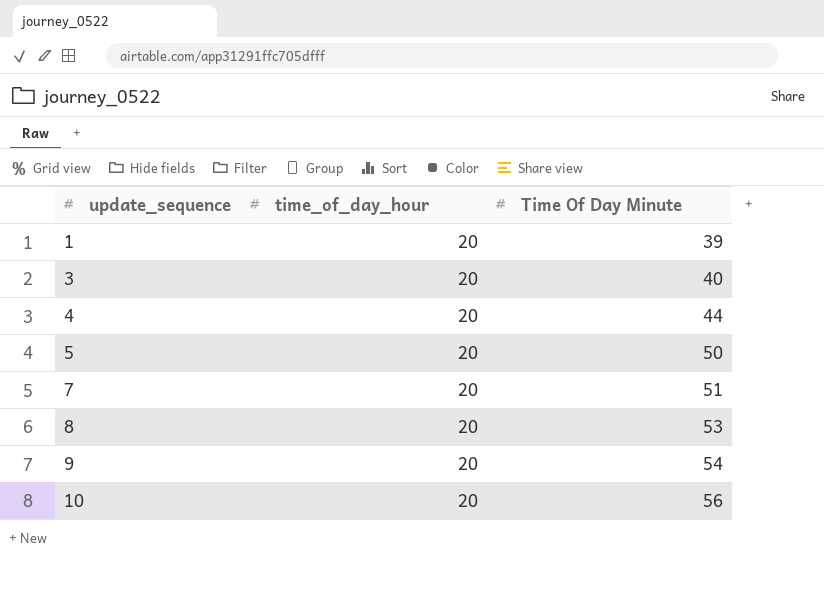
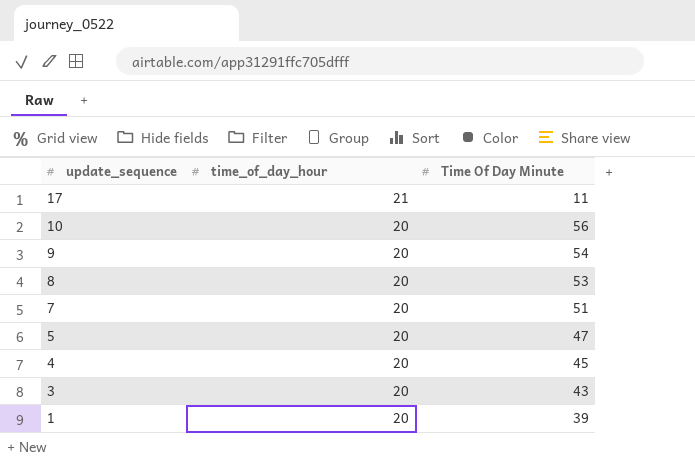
row order: update_sequence ascending -> update_sequence descending
row 17: none -> 21 | 11
5 | Time Of Day Minute: 50 -> 47
4 | Time Of Day Minute: 44 -> 45
3 | Time Of Day Minute: 40 -> 43

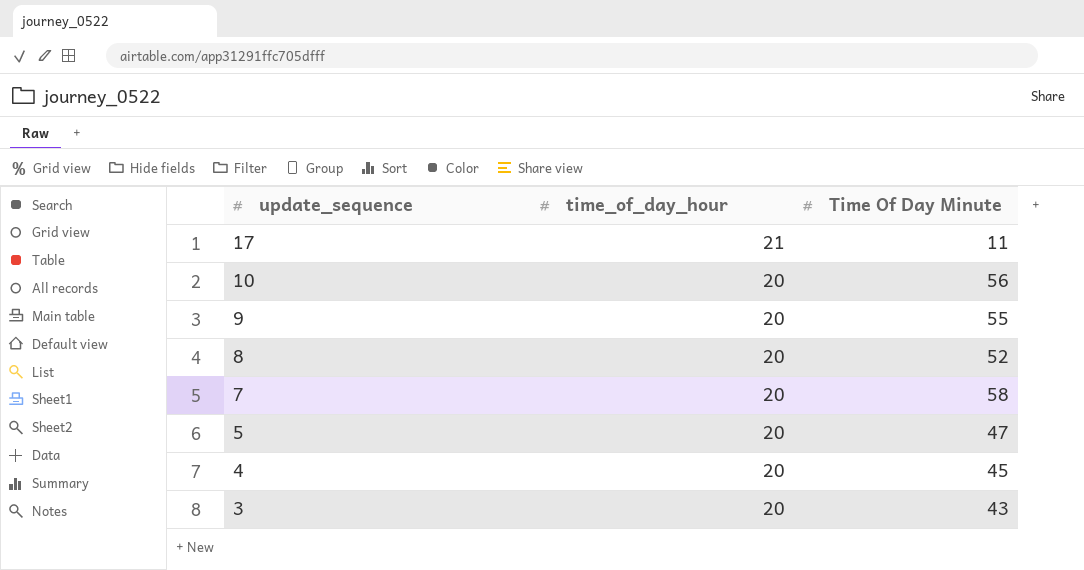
row 1: 20 | 39 -> none
9 | Time Of Day Minute: 54 -> 55
8 | Time Of Day Minute: 53 -> 52
7 | Time Of Day Minute: 51 -> 58

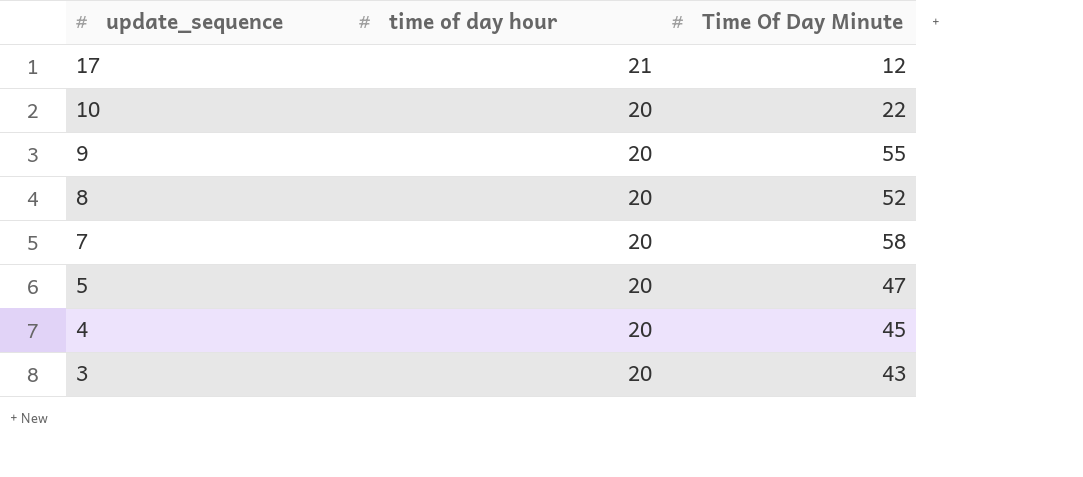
column name: time_of_day_hour -> time of day hour
17 | Time Of Day Minute: 11 -> 12
10 | Time Of Day Minute: 56 -> 22

